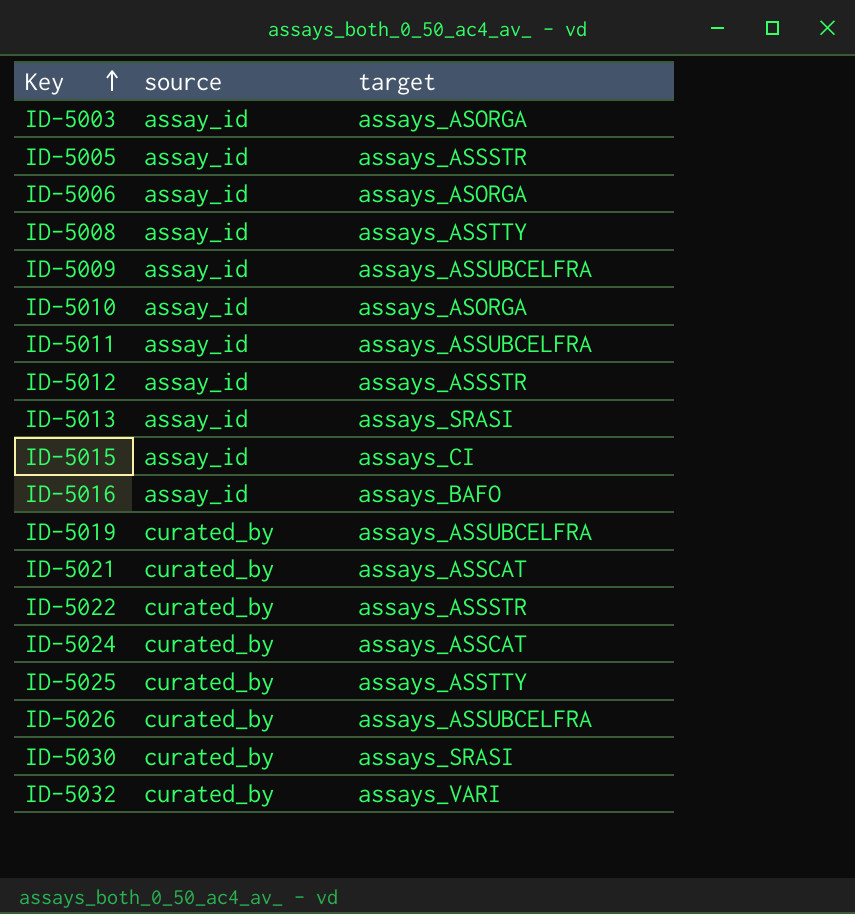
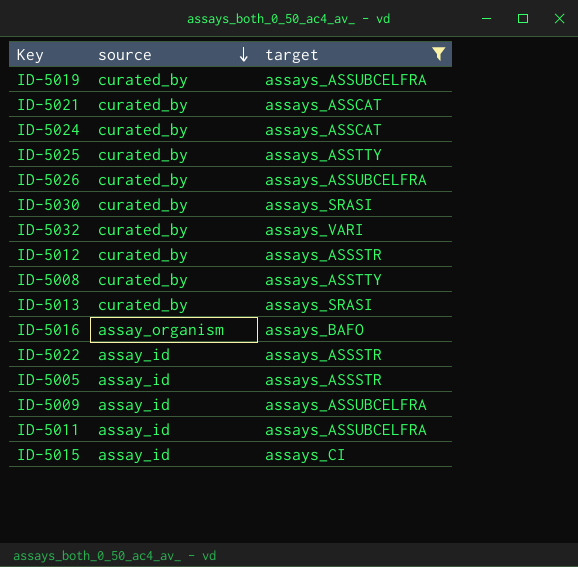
filter: none -> target != assays_ASORGA
row order: Key ascending -> source descending
ID-5012 | source: assay_id -> curated_by
ID-5008 | source: assay_id -> curated_by
ID-5013 | source: assay_id -> curated_by
ID-5016 | source: assay_id -> assay_organism
ID-5022 | source: curated_by -> assay_id

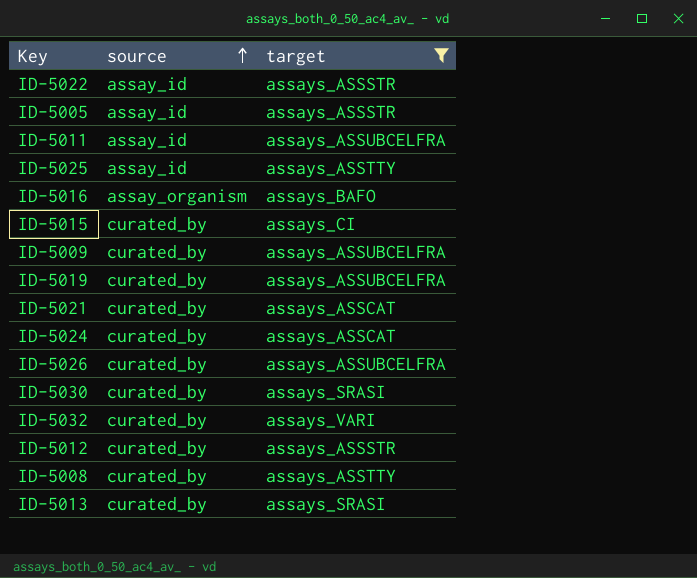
row order: source descending -> source ascending
ID-5025 | source: curated_by -> assay_id
ID-5015 | source: assay_id -> curated_by
ID-5009 | source: assay_id -> curated_by

